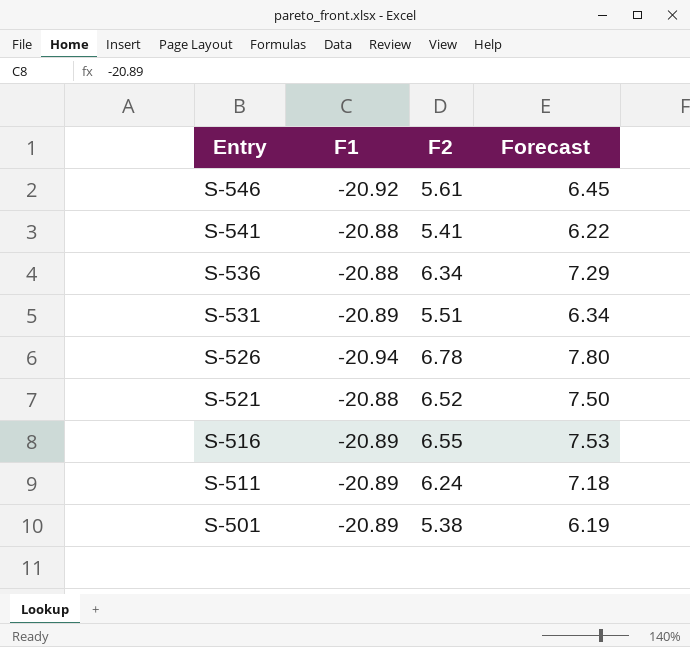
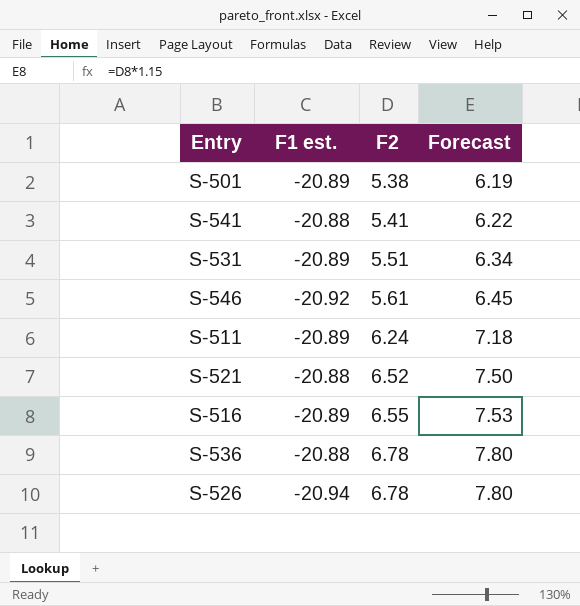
row order: Entry descending -> F2 ascending
column name: F1 -> F1 est.
S-536 | F2: 6.34 -> 6.78
S-536 | Forecast: 7.29 -> 7.80

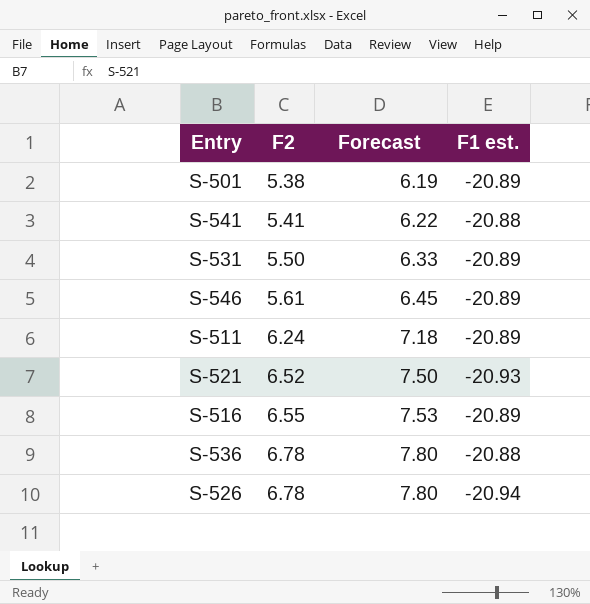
column F1 est. | position: 2 -> 4
S-531 | F2: 5.51 -> 5.50
S-531 | Forecast: 6.34 -> 6.33
S-546 | F1 est.: -20.92 -> -20.89
S-521 | F1 est.: -20.88 -> -20.93

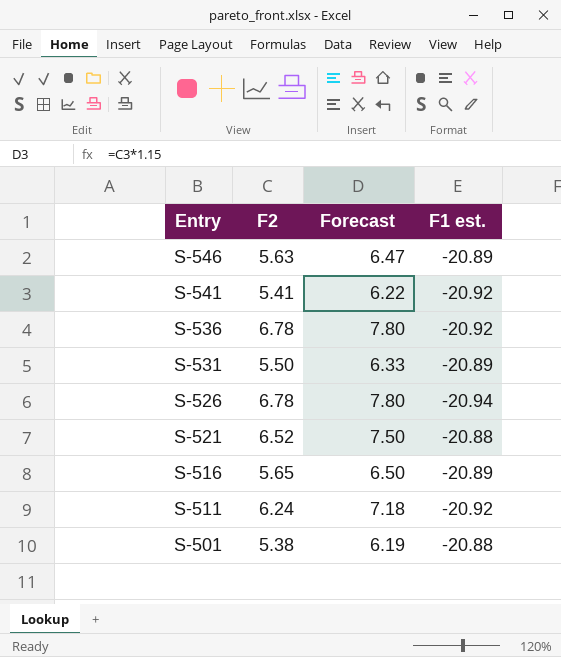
row order: F2 ascending -> Entry descending
S-546 | F2: 5.61 -> 5.63
S-546 | Forecast: 6.45 -> 6.47
S-541 | F1 est.: -20.88 -> -20.92
S-536 | F1 est.: -20.88 -> -20.92
S-521 | F1 est.: -20.93 -> -20.88
S-516 | F2: 6.55 -> 5.65
S-516 | Forecast: 7.53 -> 6.50
S-511 | F1 est.: -20.89 -> -20.92
S-501 | F1 est.: -20.89 -> -20.88

